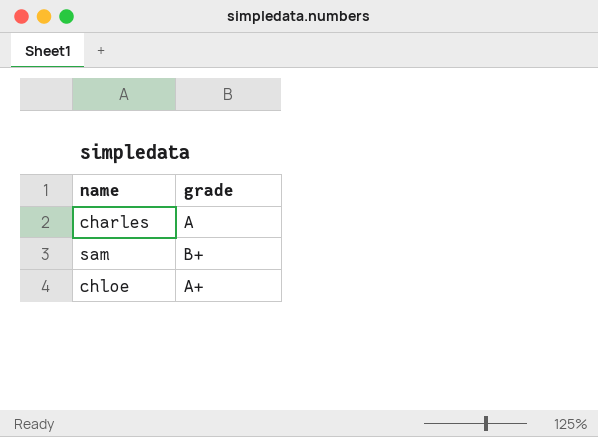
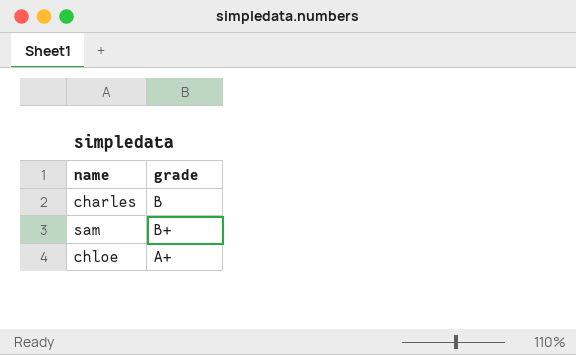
charles | grade: A -> B

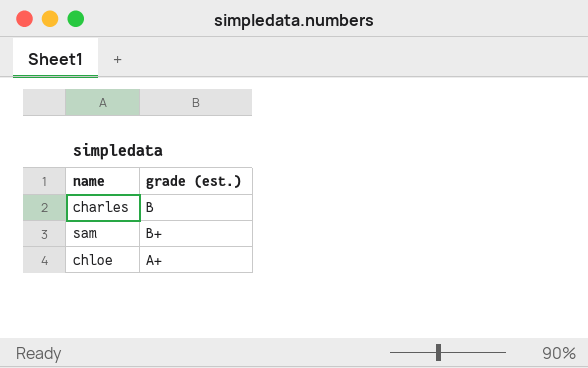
column name: grade -> grade (est.)

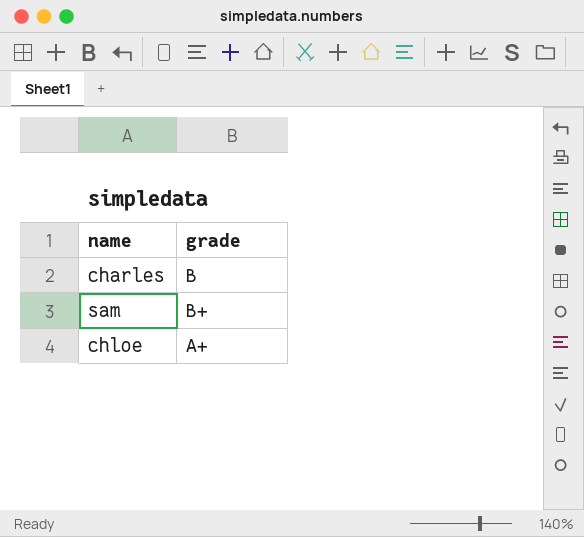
column name: grade (est.) -> grade

